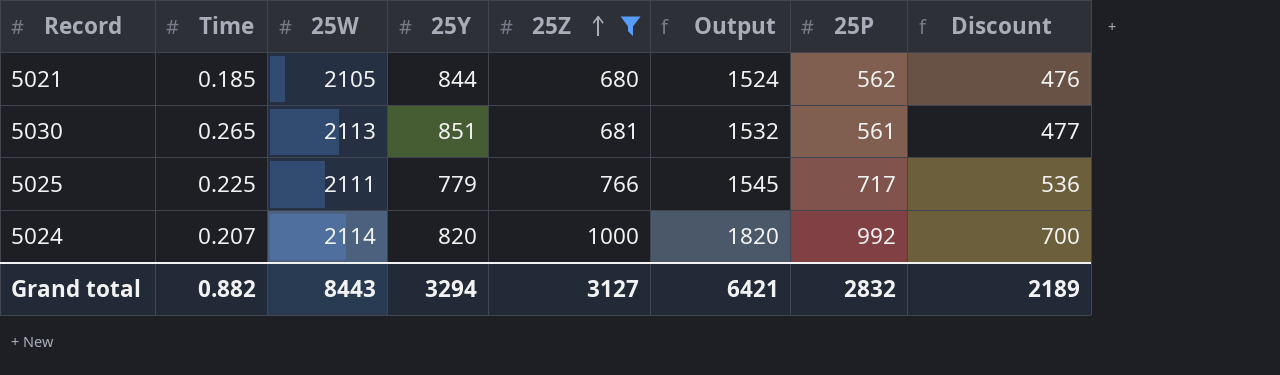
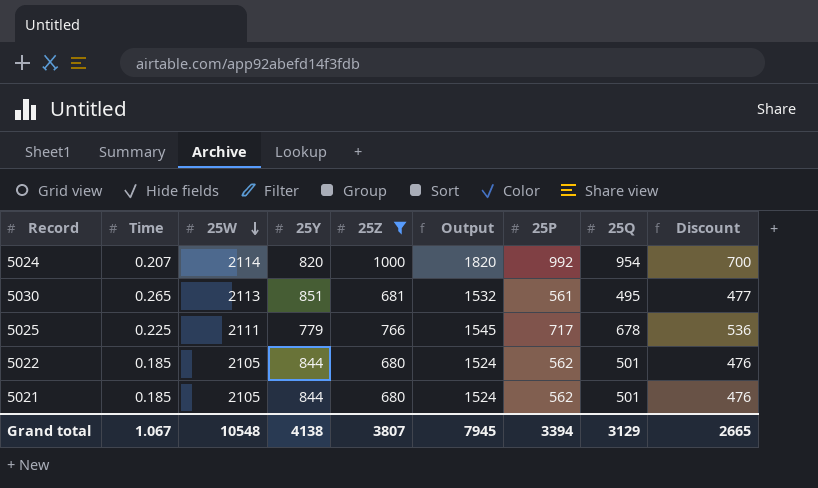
row order: 25Z ascending -> 25W descending
column 25Q | position: none -> 8
row 5022: none -> 0.185 | 2105 | 844 | 680 | 1524 | 562 | 501 | 476
Grand total | Time: 0.882 -> 1.067
Grand total | 25W: 8443 -> 10548
Grand total | 25Y: 3294 -> 4138
Grand total | 25Z: 3127 -> 3807
Grand total | Output: 6421 -> 7945
Grand total | 25P: 2832 -> 3394
Grand total | Discount: 2189 -> 2665

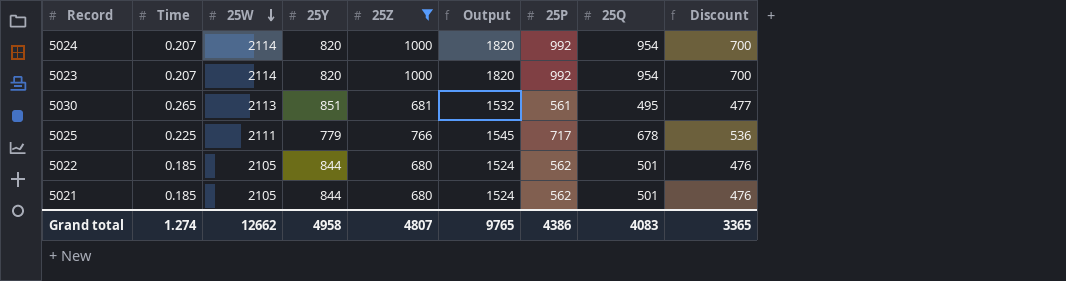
row 5023: none -> 0.207 | 2114 | 820 | 1000 | 1820 | 992 | 954 | 700
Grand total | Time: 1.067 -> 1.274
Grand total | 25W: 10548 -> 12662
Grand total | 25Y: 4138 -> 4958
Grand total | 25Z: 3807 -> 4807
Grand total | Output: 7945 -> 9765
Grand total | 25P: 3394 -> 4386
Grand total | 25Q: 3129 -> 4083
Grand total | Discount: 2665 -> 3365

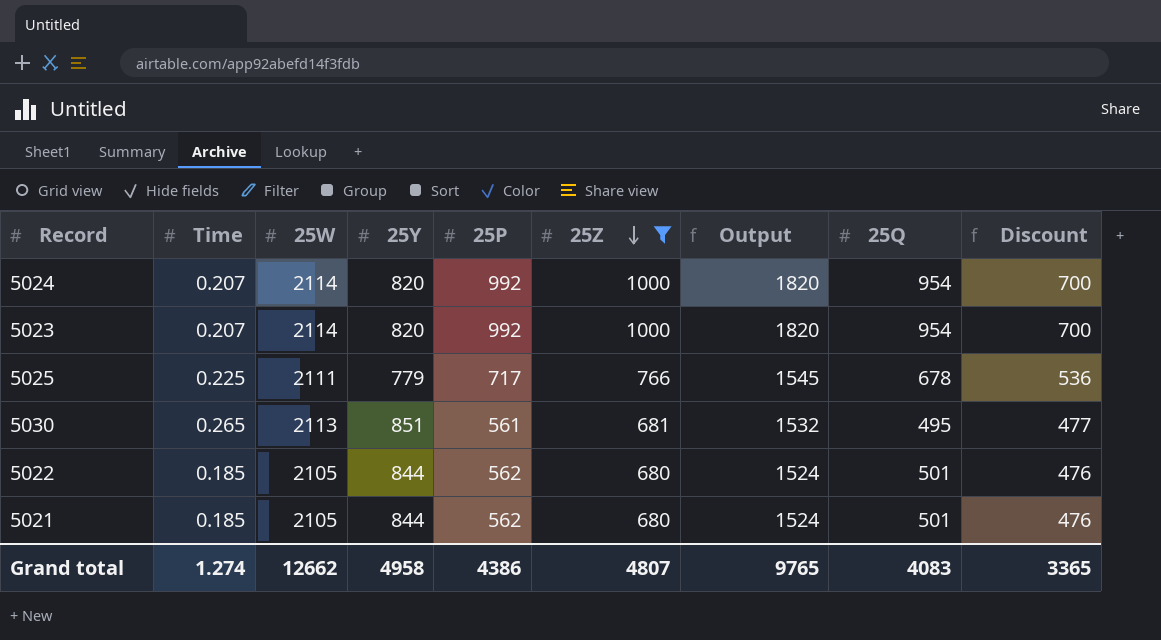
row order: 25W descending -> 25Z descending
column 25P | position: 7 -> 5

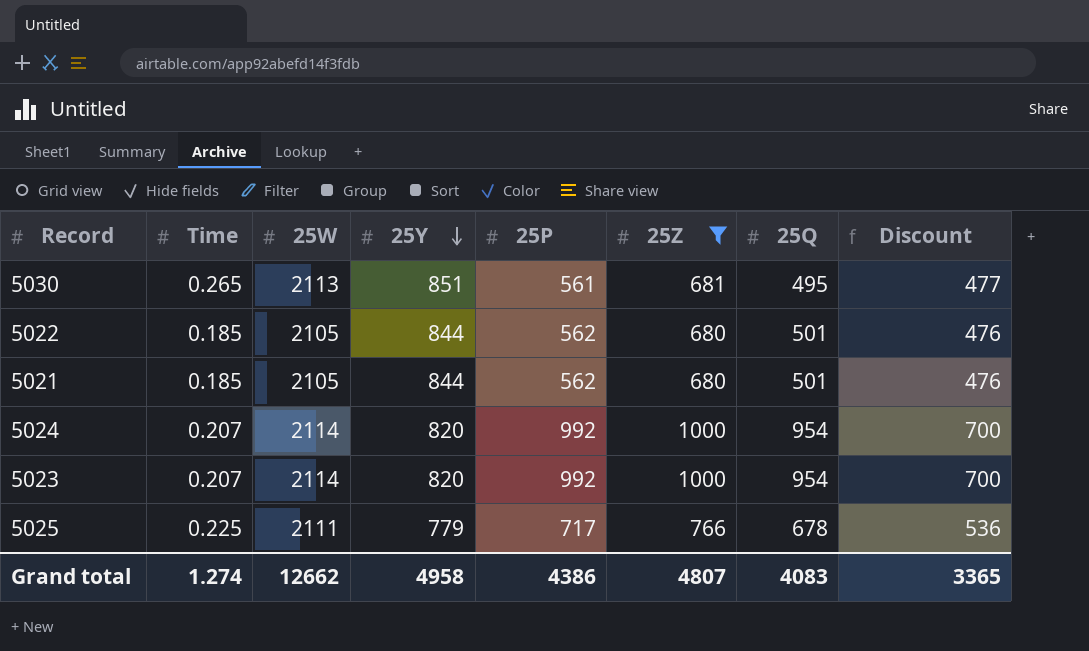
row order: 25Z descending -> 25Y descending
column Output | formula: [25Y] + [25Z] -> none

